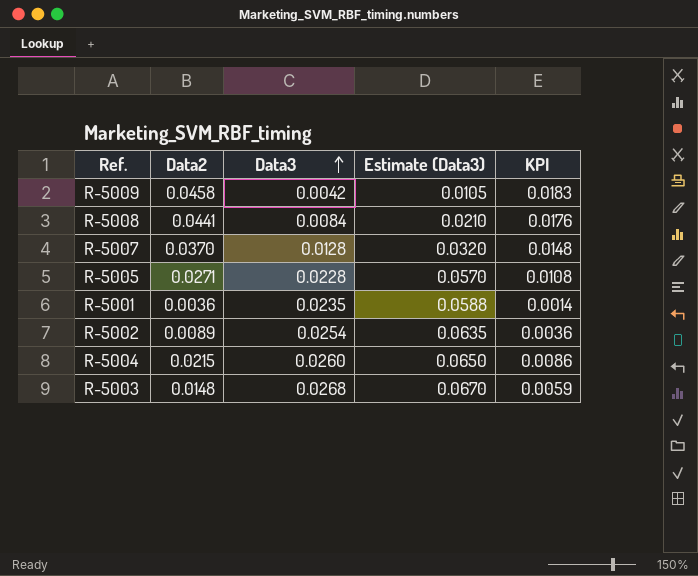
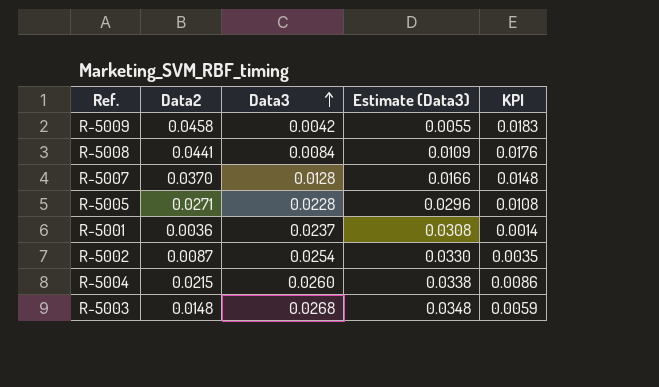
column Estimate (Data3) | formula: [Data3] * 2.5 -> [Data3] * 1.3
R-5001 | Data3: 0.0235 -> 0.0237
R-5002 | Data2: 0.0089 -> 0.0087
R-5002 | KPI: 0.0036 -> 0.0035

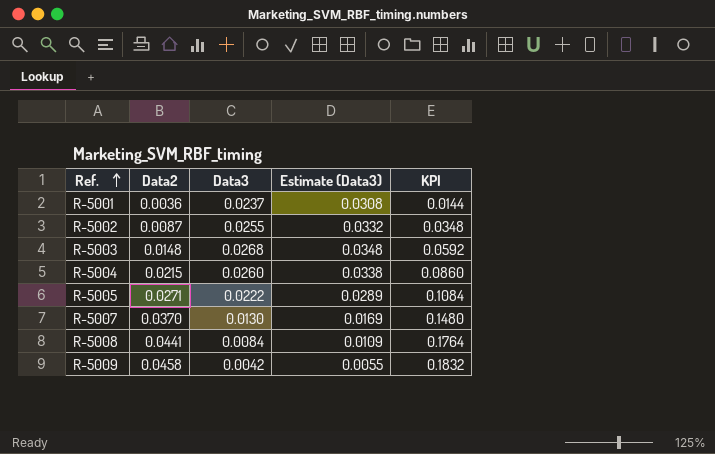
row order: Data3 ascending -> Ref. ascending
column KPI | formula: [Data2] * 0.4 -> [Data2] * 4
R-5002 | Data3: 0.0254 -> 0.0255
R-5002 | Estimate (Data3): 0.0330 -> 0.0332
R-5005 | Data3: 0.0228 -> 0.0222
R-5005 | Estimate (Data3): 0.0296 -> 0.0289
R-5007 | Data3: 0.0128 -> 0.0130
R-5007 | Estimate (Data3): 0.0166 -> 0.0169

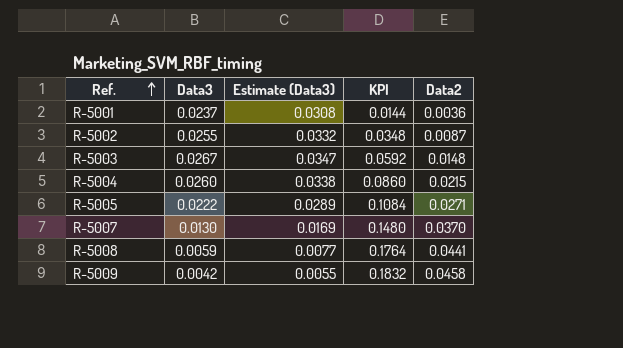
column Data2 | position: 2 -> 5
R-5003 | Data3: 0.0268 -> 0.0267
R-5003 | Estimate (Data3): 0.0348 -> 0.0347
R-5008 | Data3: 0.0084 -> 0.0059
R-5008 | Estimate (Data3): 0.0109 -> 0.0077

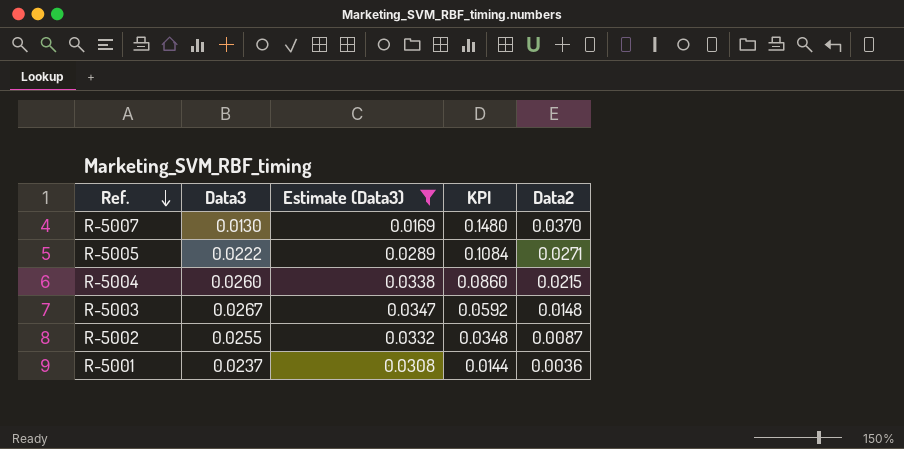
filter: none -> Estimate (Data3) >= 0.0169
row order: Ref. ascending -> Ref. descending

